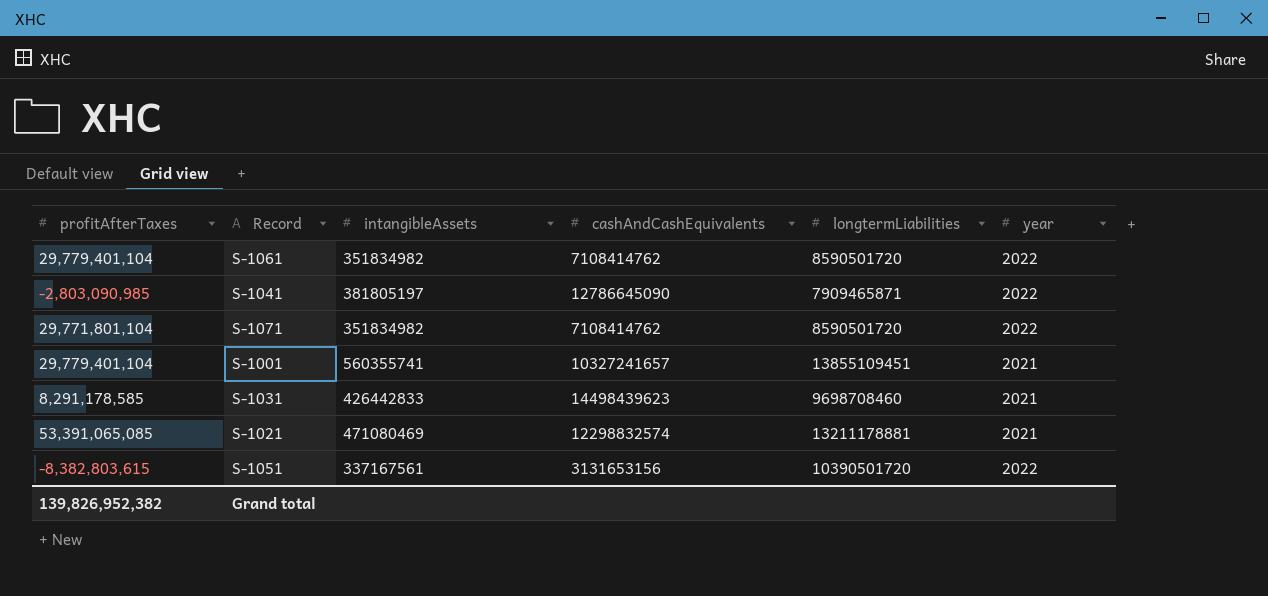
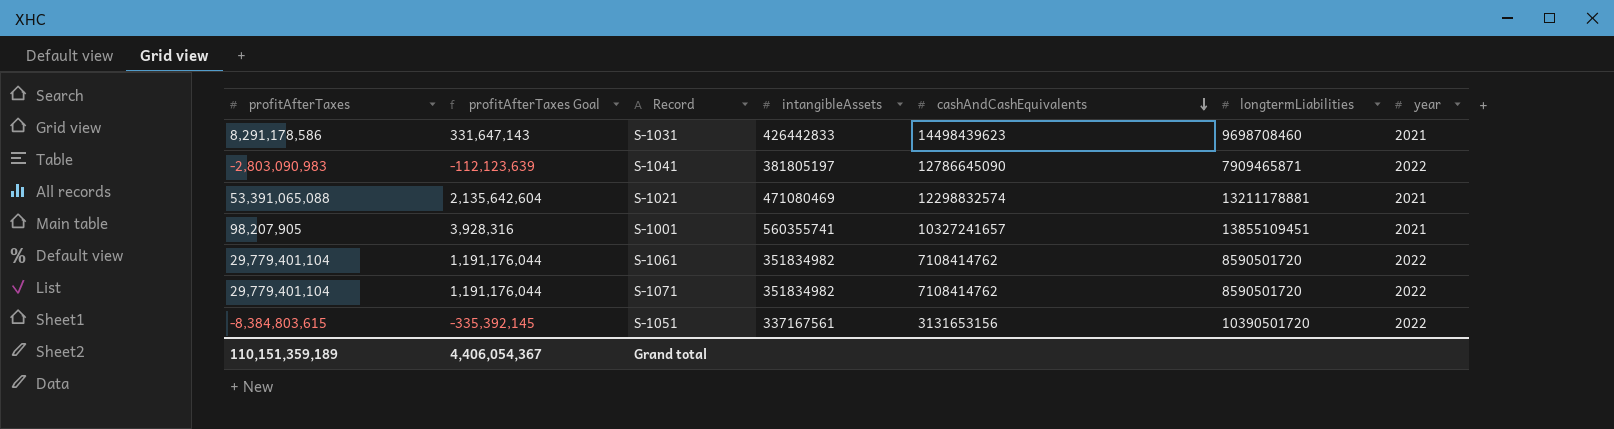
row order: none -> cashAndCashEquivalents descending
column profitAfterTaxes Goal | formula: none -> [profitAfterTaxes] * 0.04
S-1031 | profitAfterTaxes: 8,291,178,585 -> 8,291,178,586
S-1041 | profitAfterTaxes: -2,803,090,985 -> -2,803,090,983
S-1021 | profitAfterTaxes: 53,391,065,085 -> 53,391,065,088
S-1001 | profitAfterTaxes: 29,779,401,104 -> 98,207,905
S-1071 | profitAfterTaxes: 29,771,801,104 -> 29,779,401,104
S-1051 | profitAfterTaxes: -8,382,803,615 -> -8,384,803,615
Grand total | profitAfterTaxes: 139,826,952,382 -> 110,151,359,189

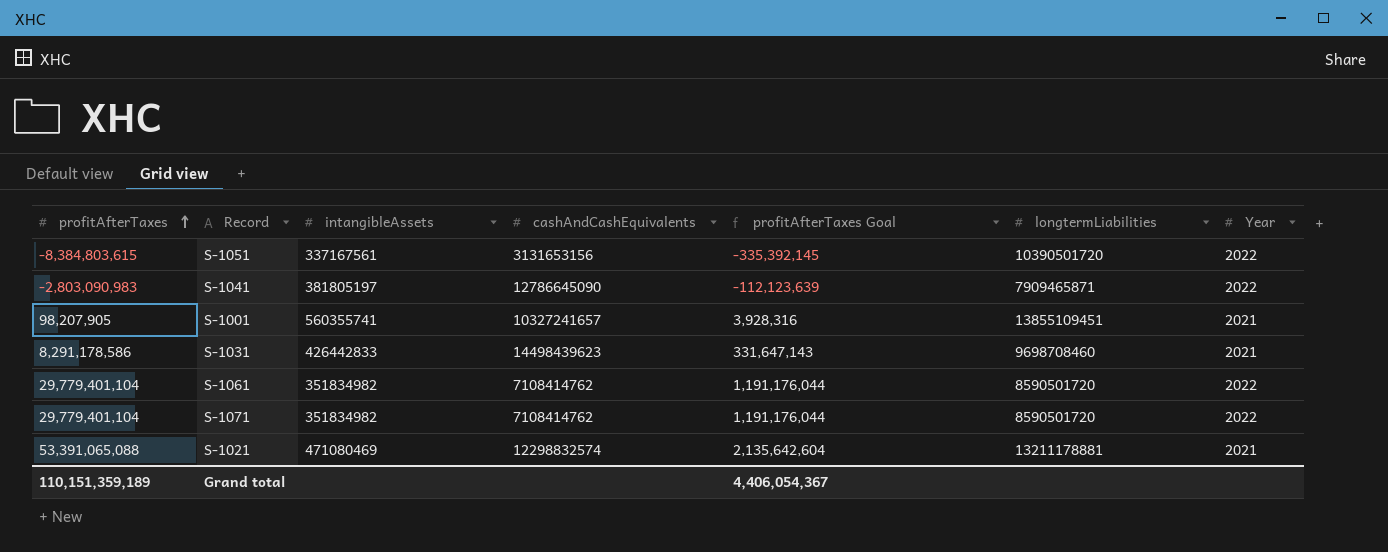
row order: cashAndCashEquivalents descending -> profitAfterTaxes ascending
column profitAfterTaxes Goal | position: 2 -> 5
column name: year -> Year

